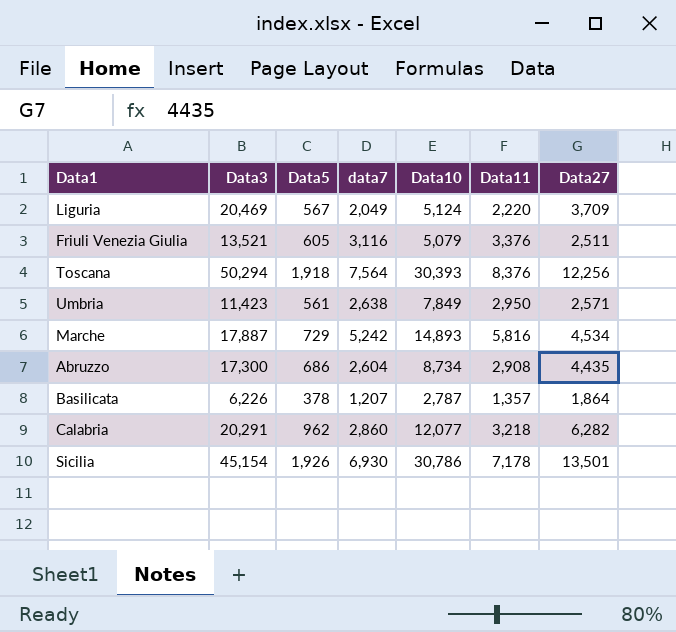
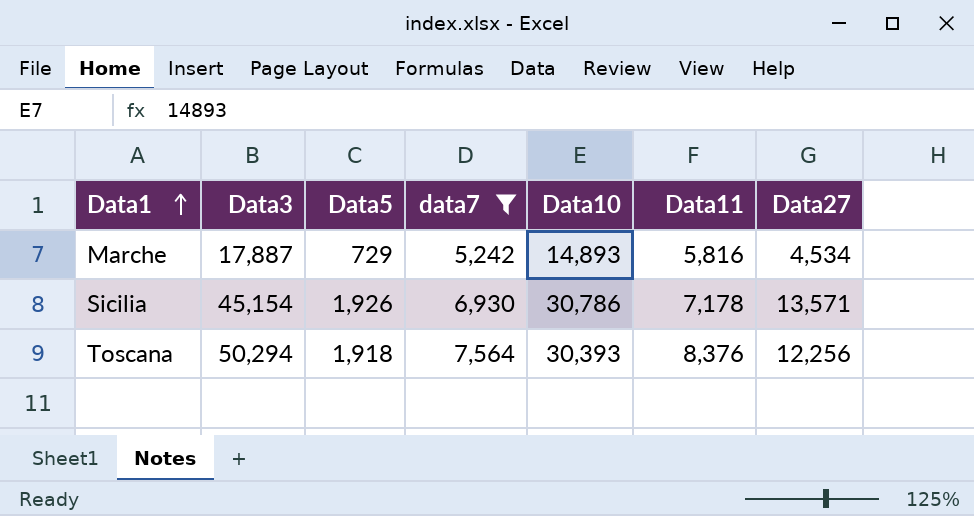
filter: none -> data7 >= 5,242
row order: none -> Data1 ascending
Sicilia | Data27: 13,501 -> 13,571

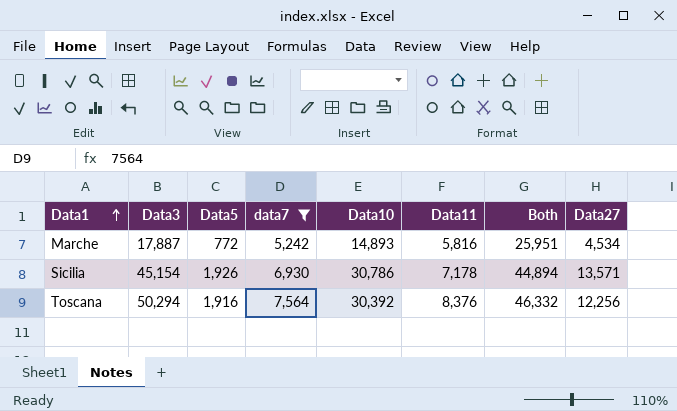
column Both | formula: none -> [data7] + [Data10] + [Data11]
Marche | Data5: 729 -> 772
Toscana | Data5: 1,918 -> 1,916
Toscana | Data10: 30,393 -> 30,392

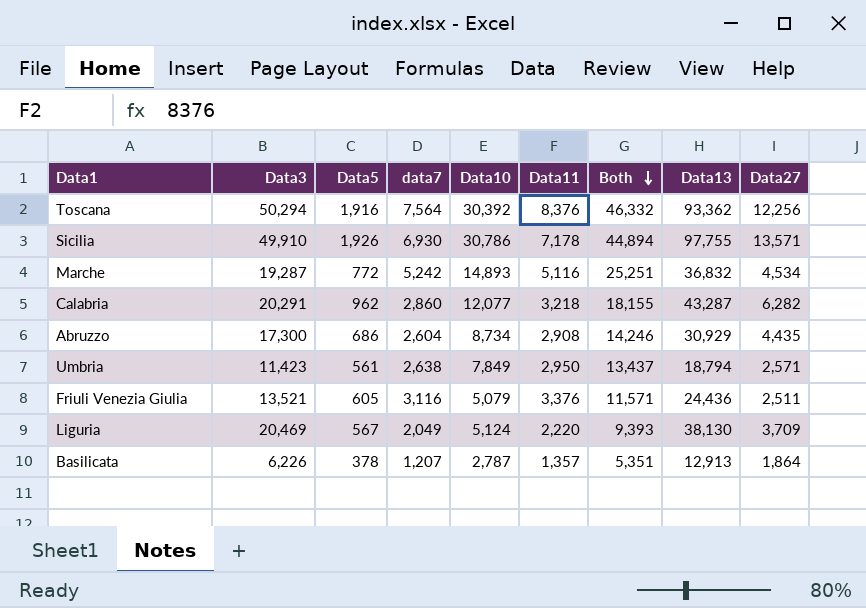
filter: data7 >= 5,242 -> none
row order: Data1 ascending -> Both descending
column Data13 | position: none -> 8
Sicilia | Data3: 45,154 -> 49,910
Marche | Data3: 17,887 -> 19,287
Marche | Data11: 5,816 -> 5,116
Marche | Both: 25,951 -> 25,251

